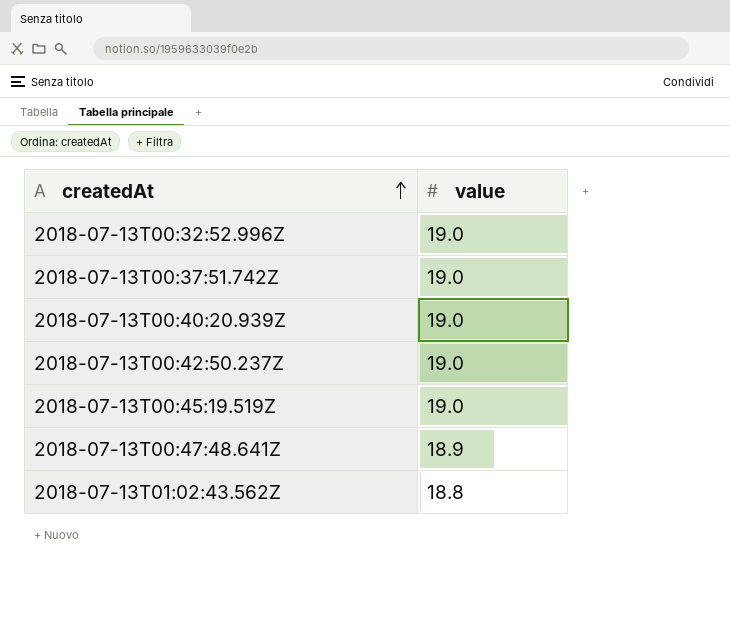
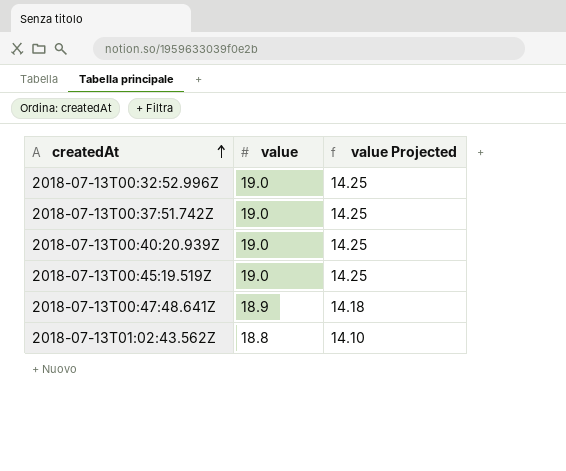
column value Projected | formula: none -> [value] * 0.75
row 2018-07-13T00:42:50.237Z: 19.0 -> none

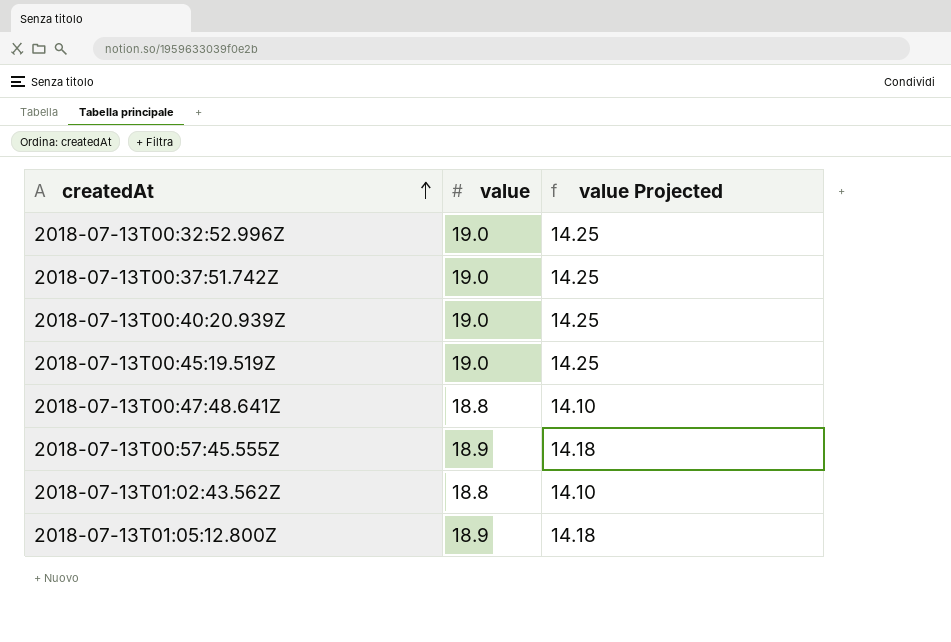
2018-07-13T00:47:48.641Z | value: 18.9 -> 18.8
2018-07-13T00:47:48.641Z | value Projected: 14.18 -> 14.10
row 2018-07-13T00:57:45.555Z: none -> 18.9 | 14.18
row 2018-07-13T01:05:12.800Z: none -> 18.9 | 14.18

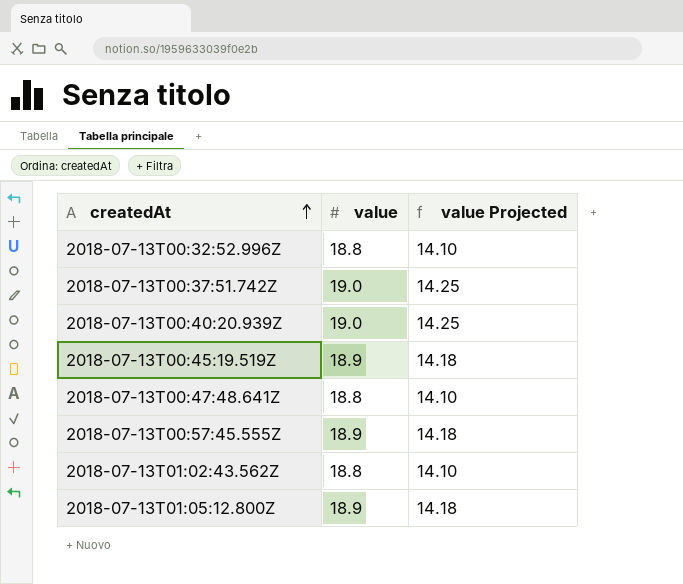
2018-07-13T00:32:52.996Z | value: 19.0 -> 18.8
2018-07-13T00:32:52.996Z | value Projected: 14.25 -> 14.10
2018-07-13T00:45:19.519Z | value: 19.0 -> 18.9
2018-07-13T00:45:19.519Z | value Projected: 14.25 -> 14.18

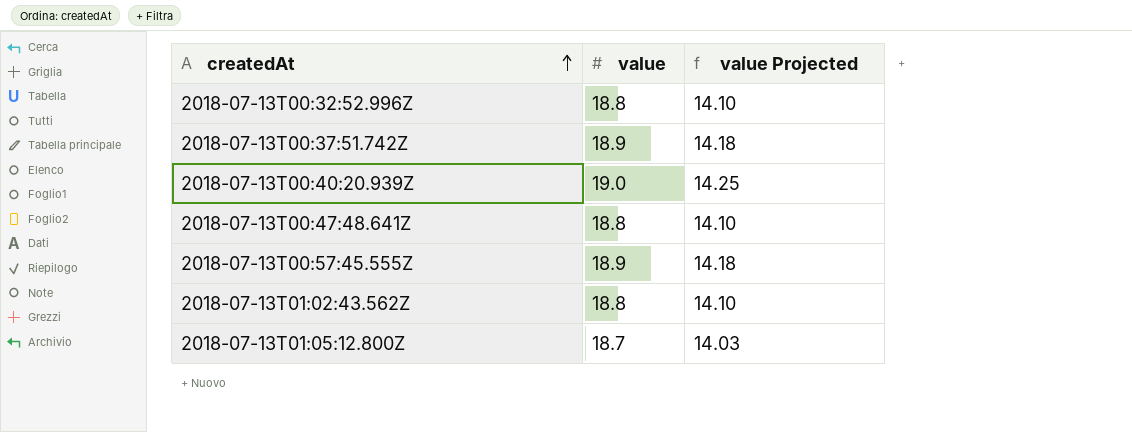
row 2018-07-13T00:45:19.519Z: 18.9 | 14.18 -> none
2018-07-13T00:37:51.742Z | value: 19.0 -> 18.9
2018-07-13T00:37:51.742Z | value Projected: 14.25 -> 14.18
2018-07-13T01:05:12.800Z | value: 18.9 -> 18.7
2018-07-13T01:05:12.800Z | value Projected: 14.18 -> 14.03

